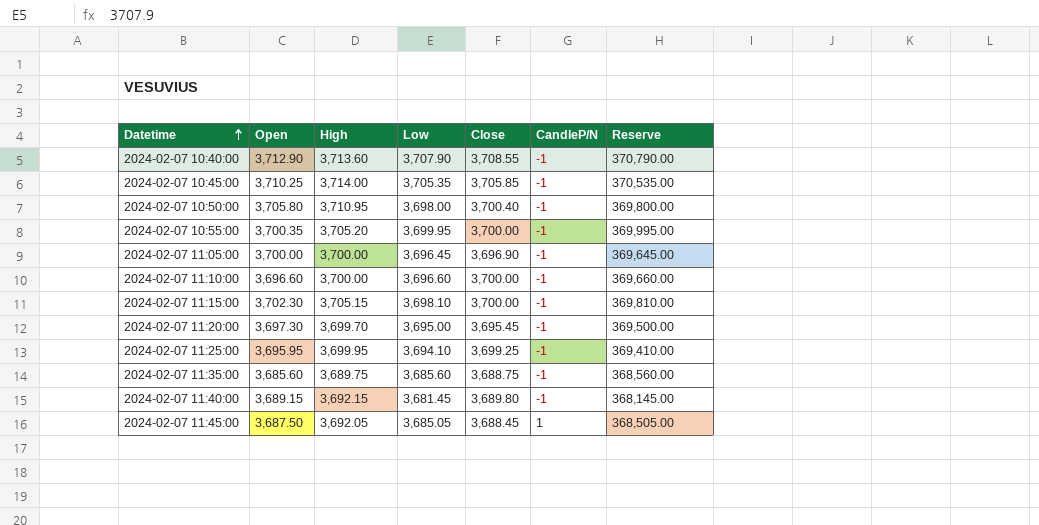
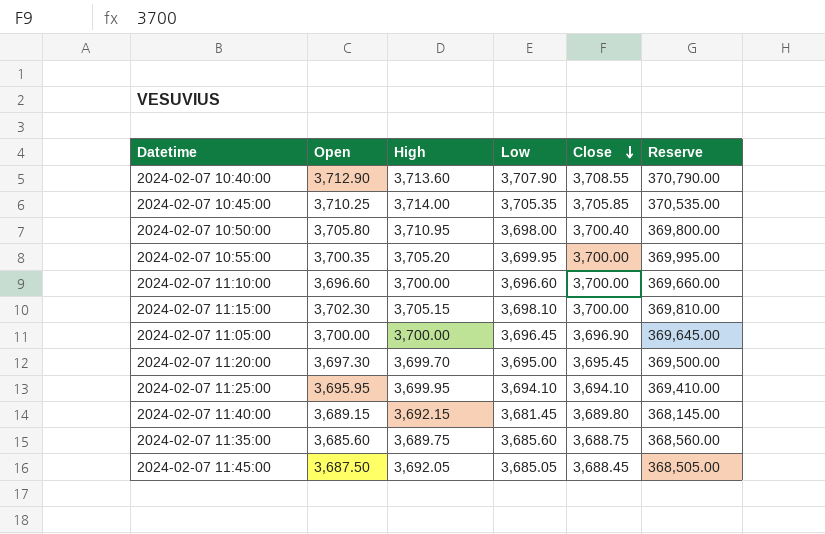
row order: Datetime ascending -> Close descending
column CandleP/N | position: 6 -> none
2024-02-07 11:25:00 | Close: 3,699.25 -> 3,694.10

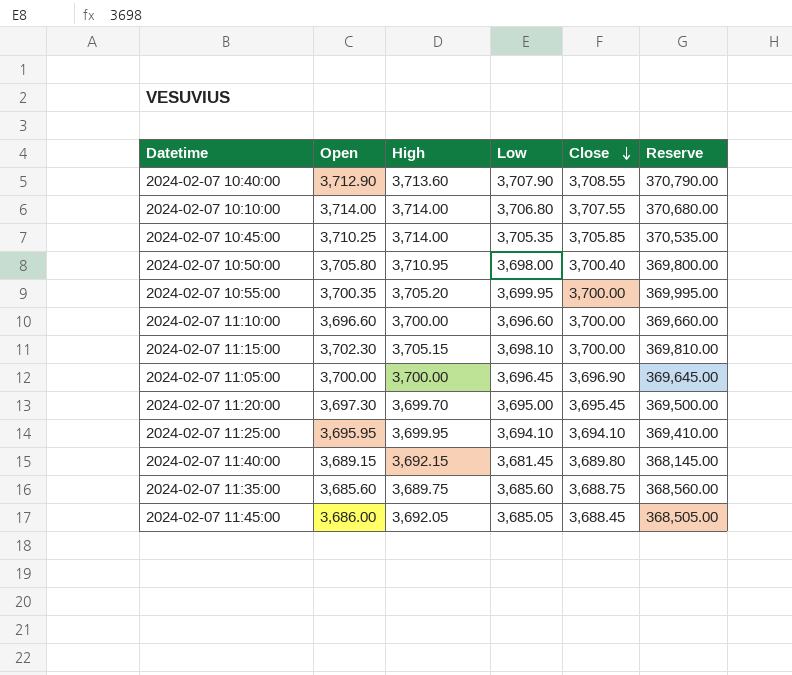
row 2024-02-07 10:10:00: none -> 3,714.00 | 3,714.00 | 3,706.80 | 3,707.55 | 370,680.00
2024-02-07 11:45:00 | Open: 3,687.50 -> 3,686.00

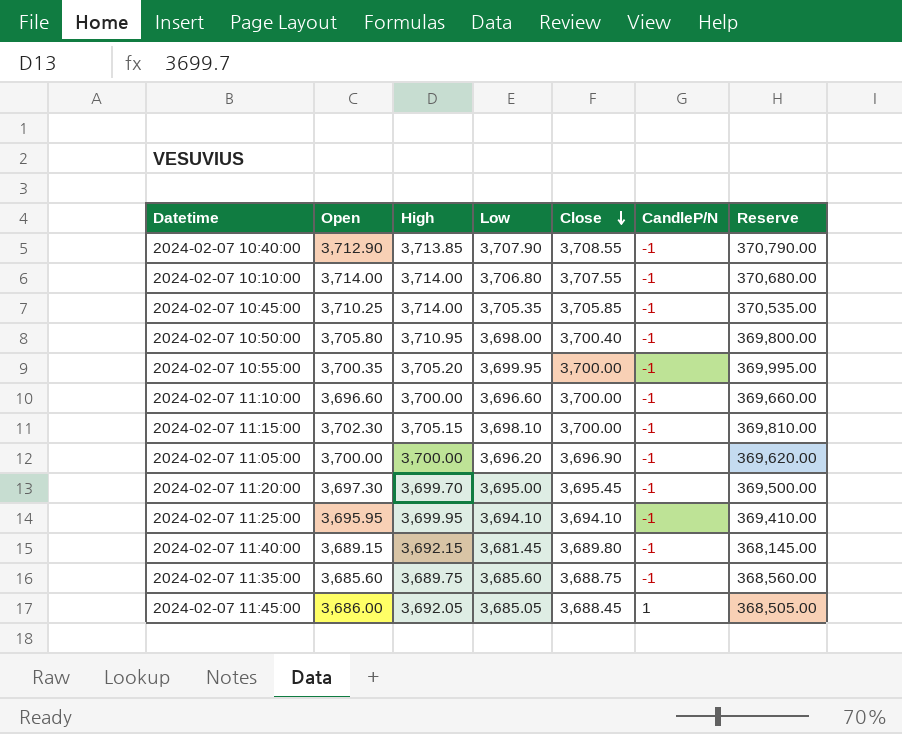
column CandleP/N | position: none -> 6
2024-02-07 10:40:00 | High: 3,713.60 -> 3,713.85
2024-02-07 11:05:00 | Low: 3,696.45 -> 3,696.20
2024-02-07 11:05:00 | Reserve: 369,645.00 -> 369,620.00

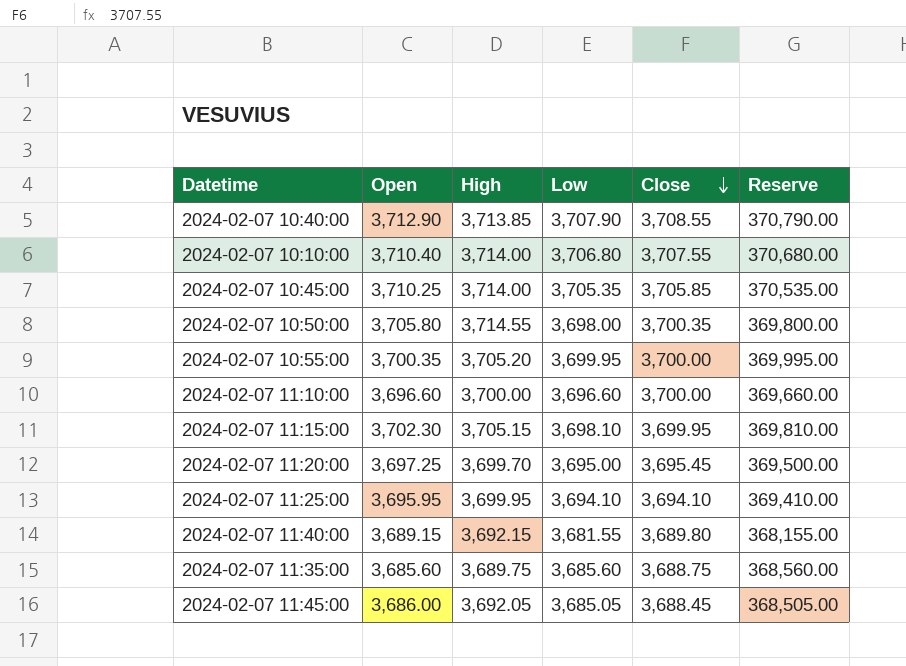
column CandleP/N | position: 6 -> none
row 2024-02-07 11:05:00: 3,700.00 | 3,700.00 | 3,696.20 | 3,696.90 | -1 | 369,620.00 -> none
2024-02-07 10:10:00 | Open: 3,714.00 -> 3,710.40
2024-02-07 10:50:00 | High: 3,710.95 -> 3,714.55
2024-02-07 10:50:00 | Close: 3,700.40 -> 3,700.35
2024-02-07 11:15:00 | Close: 3,700.00 -> 3,699.95
2024-02-07 11:20:00 | Open: 3,697.30 -> 3,697.25
2024-02-07 11:40:00 | Low: 3,681.45 -> 3,681.55
2024-02-07 11:40:00 | Reserve: 368,145.00 -> 368,155.00

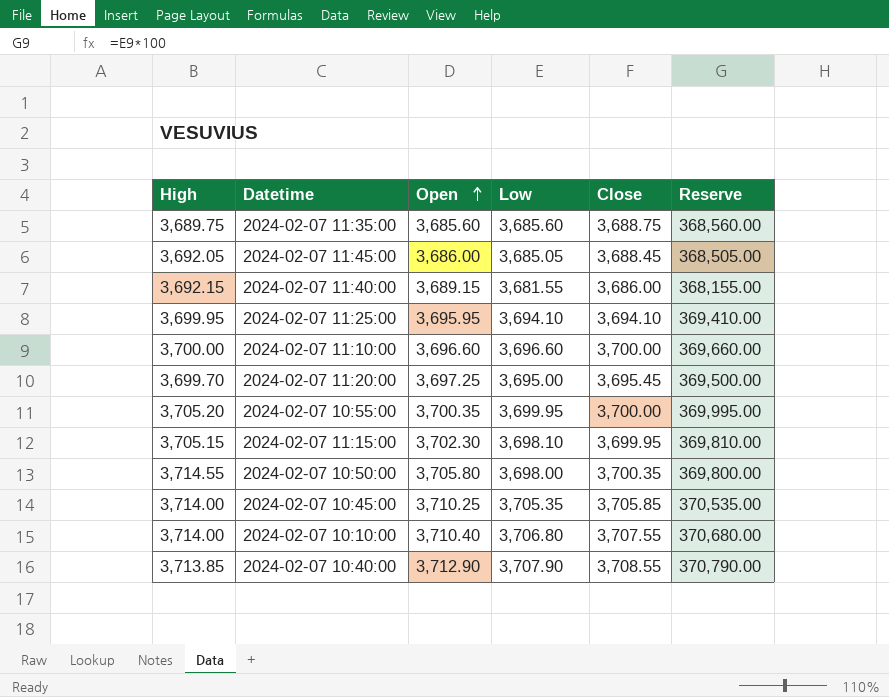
row order: Close descending -> Open ascending
column High | position: 3 -> 1
2024-02-07 11:40:00 | Close: 3,689.80 -> 3,686.00

